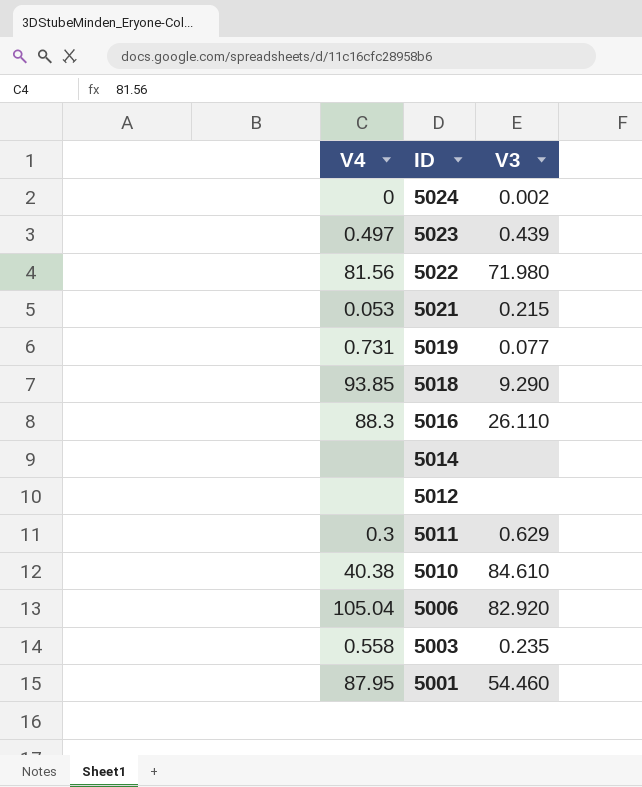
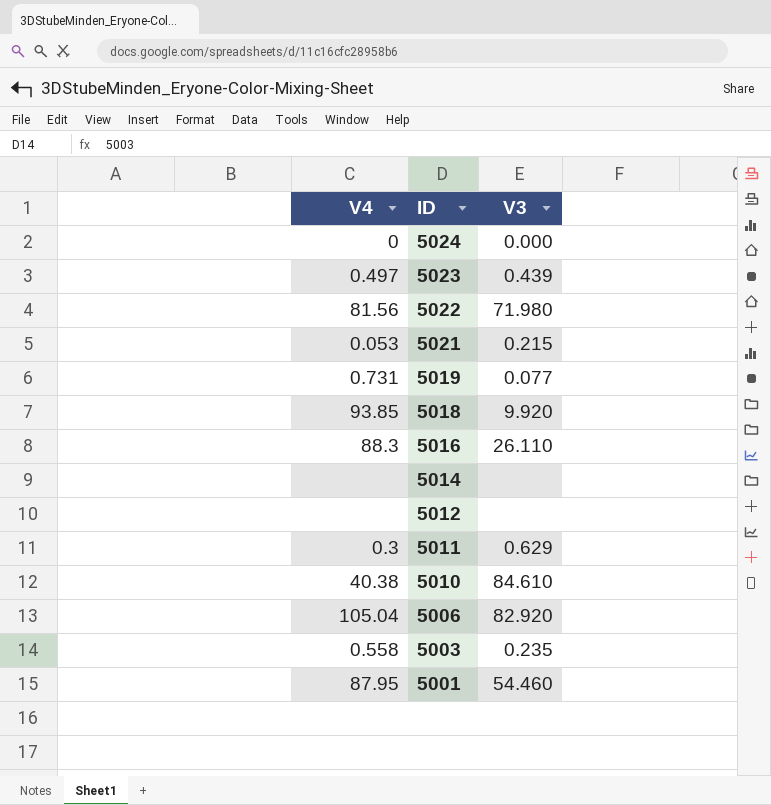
5024 | V3: 0.002 -> 0.000
5018 | V3: 9.290 -> 9.920

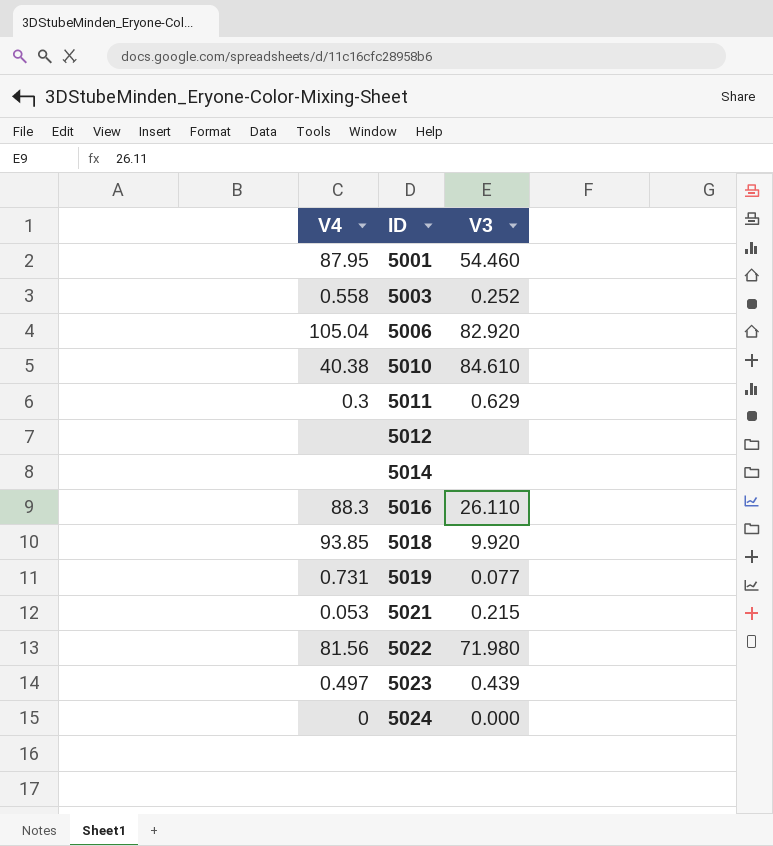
row order: ID descending -> ID ascending
5003 | V3: 0.235 -> 0.252

